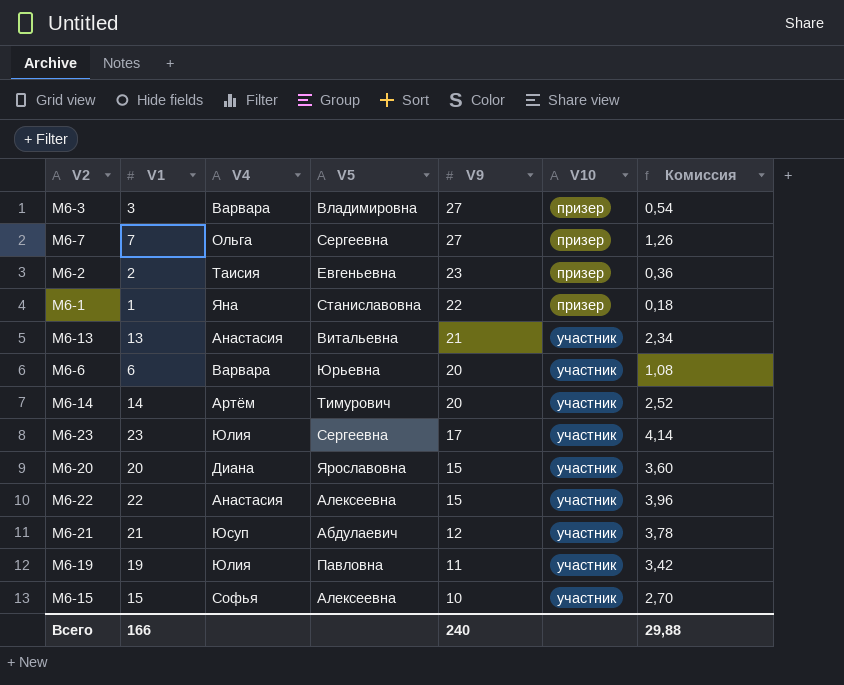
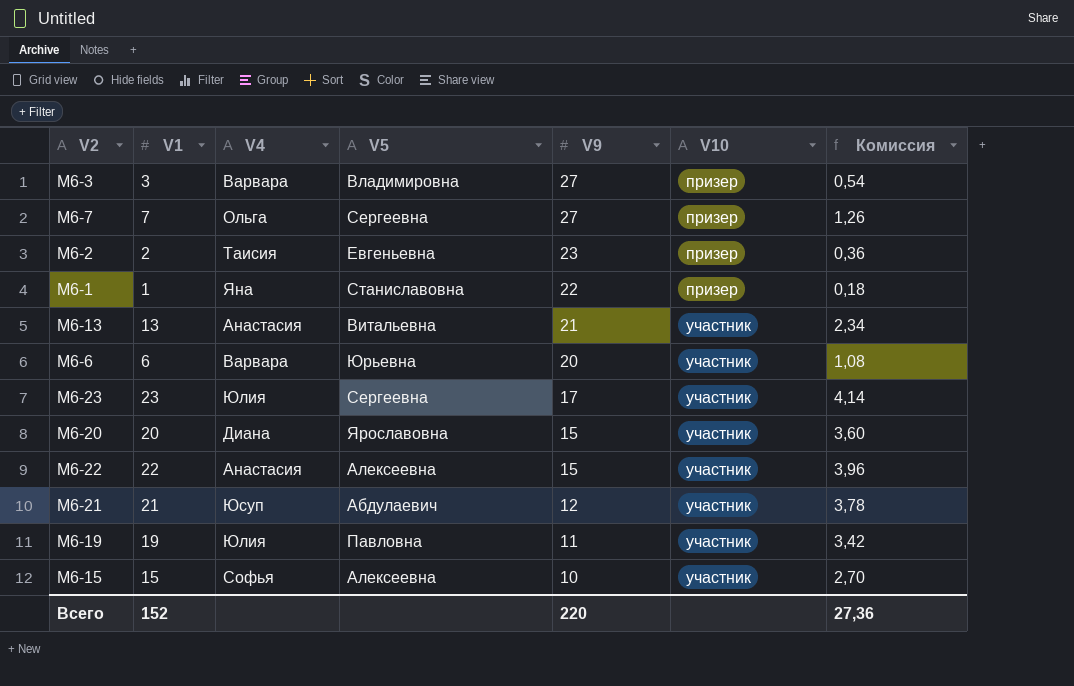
row М6-14: 14 | Артём | Тимурович | 20 | участник | 2,52 -> none
Всего | V1: 166 -> 152
Всего | V9: 240 -> 220
Всего | Комиссия: 29,88 -> 27,36

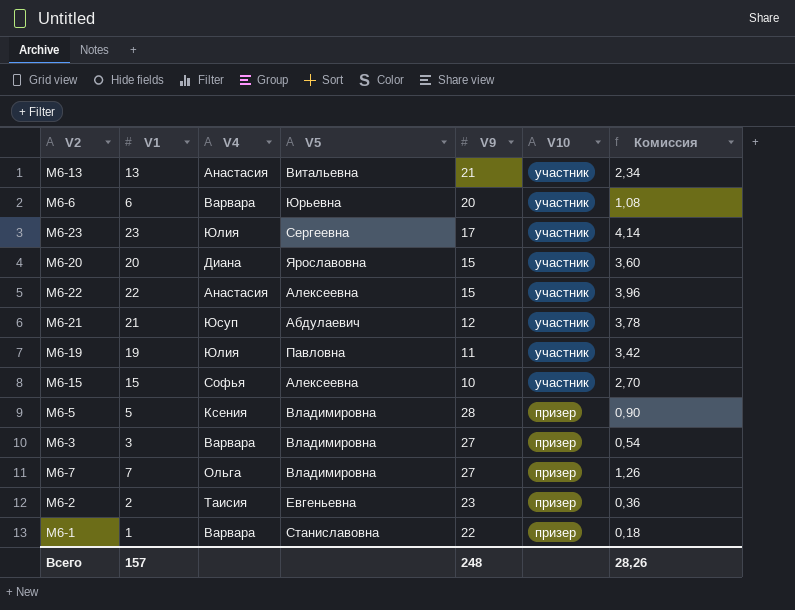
row order: V9 descending -> V10 descending
row М6-5: none -> 5 | Ксения | Владимировна | 28 | призер | 0,90
М6-7 | V5: Сергеевна -> Владимировна
М6-1 | V4: Яна -> Варвара
Всего | V1: 152 -> 157
Всего | V9: 220 -> 248
Всего | Комиссия: 27,36 -> 28,26

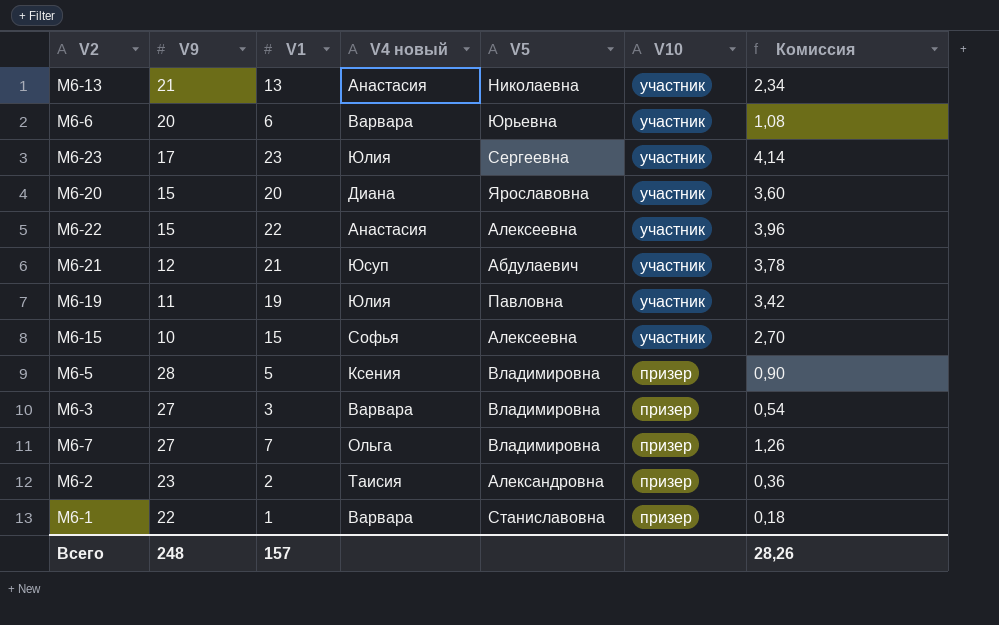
column V9 | position: 5 -> 2
column name: V4 -> V4 новый
М6-13 | V5: Витальевна -> Николаевна
М6-2 | V5: Евгеньевна -> Александровна

